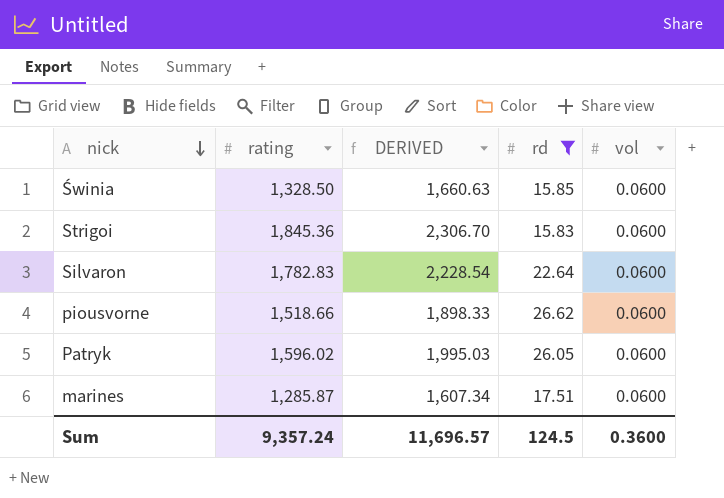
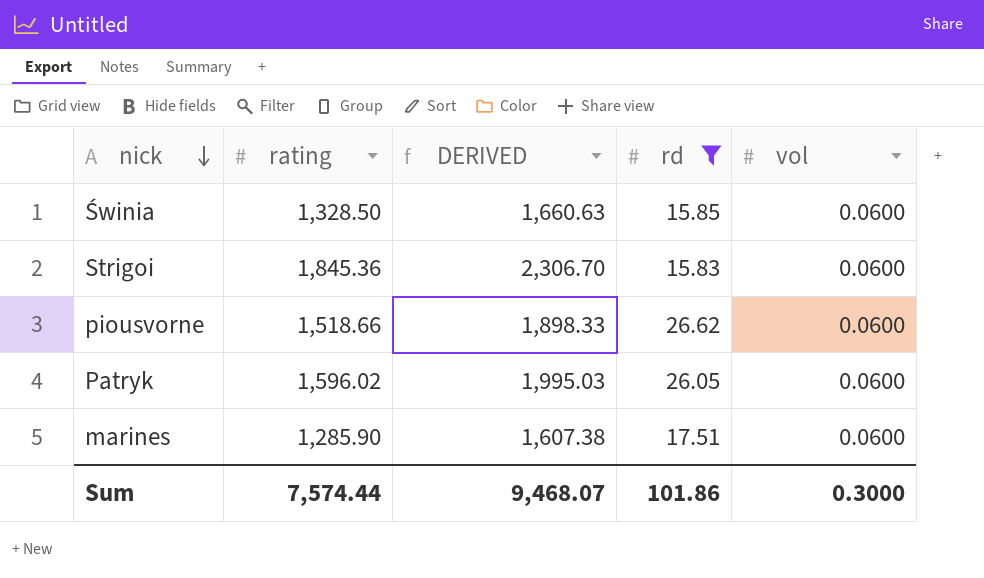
row Silvaron: 1,782.83 | 2,228.54 | 22.64 | 0.0600 -> none
marines | rating: 1,285.87 -> 1,285.90
marines | DERIVED: 1,607.34 -> 1,607.38
Sum | rating: 9,357.24 -> 7,574.44
Sum | DERIVED: 11,696.57 -> 9,468.07
Sum | rd: 124.5 -> 101.86
Sum | vol: 0.3600 -> 0.3000

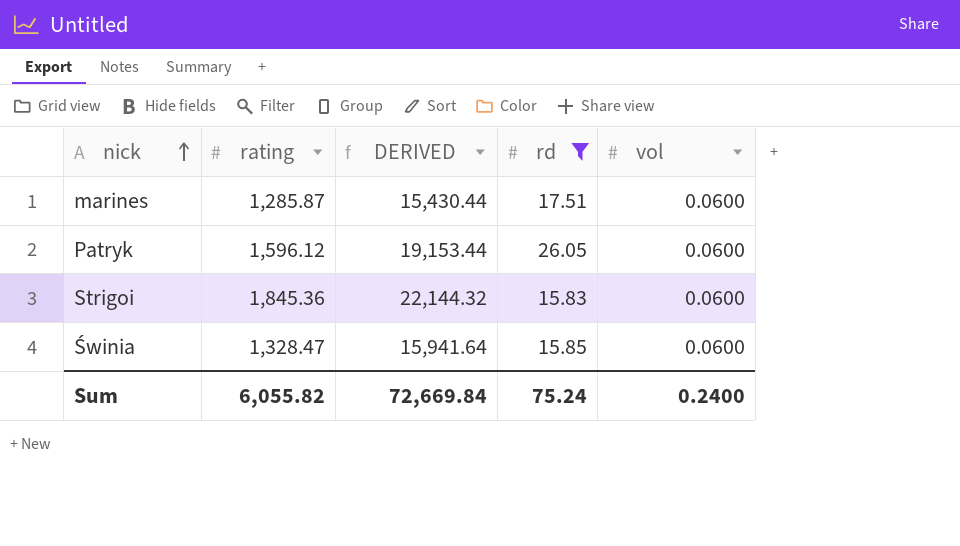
row order: nick descending -> nick ascending
column DERIVED | formula: [rating] * 1.25 -> [rating] * 12
row piousvorne: 1,518.66 | 1,898.33 | 26.62 | 0.0600 -> none
marines | rating: 1,285.90 -> 1,285.87
Patryk | rating: 1,596.02 -> 1,596.12
Świnia | rating: 1,328.50 -> 1,328.47
Sum | rating: 7,574.44 -> 6,055.82
Sum | DERIVED: 9,468.07 -> 72,669.84
Sum | rd: 101.86 -> 75.24
Sum | vol: 0.3000 -> 0.2400

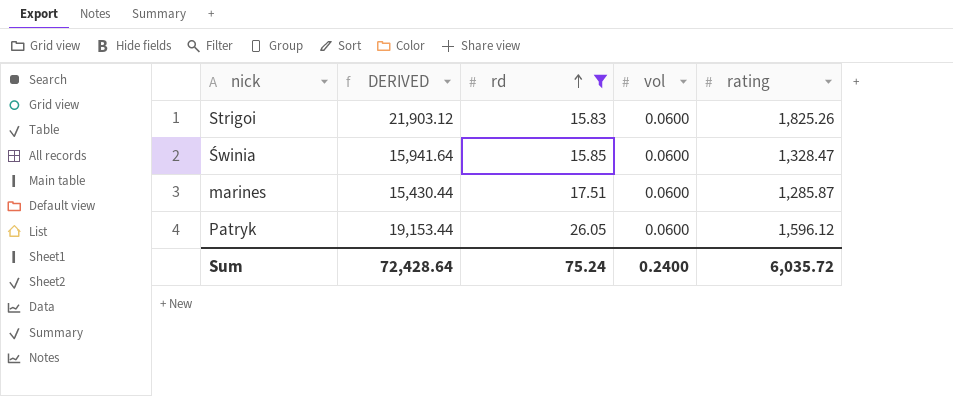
row order: nick ascending -> rd ascending
column rating | position: 2 -> 5
Strigoi | DERIVED: 22,144.32 -> 21,903.12
Strigoi | rating: 1,845.36 -> 1,825.26
Sum | DERIVED: 72,669.84 -> 72,428.64
Sum | rating: 6,055.82 -> 6,035.72

